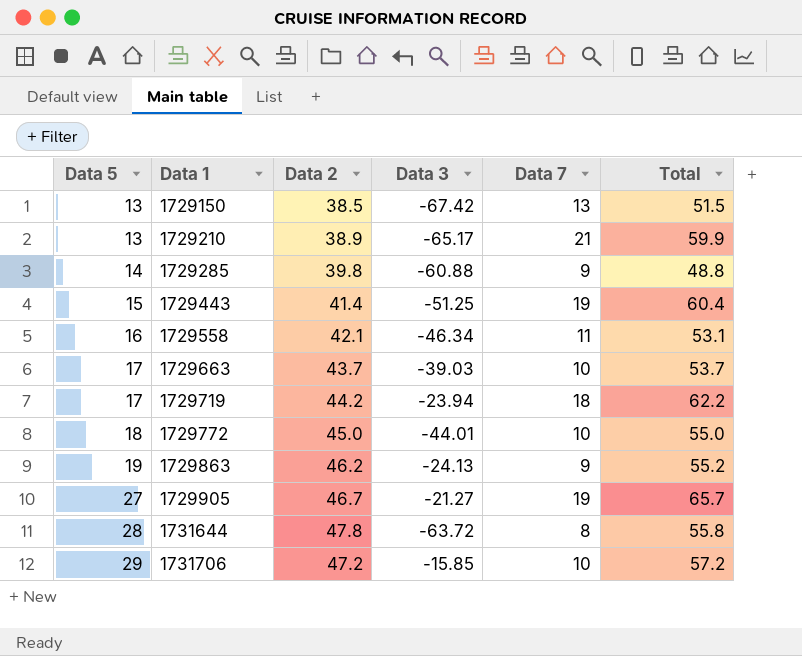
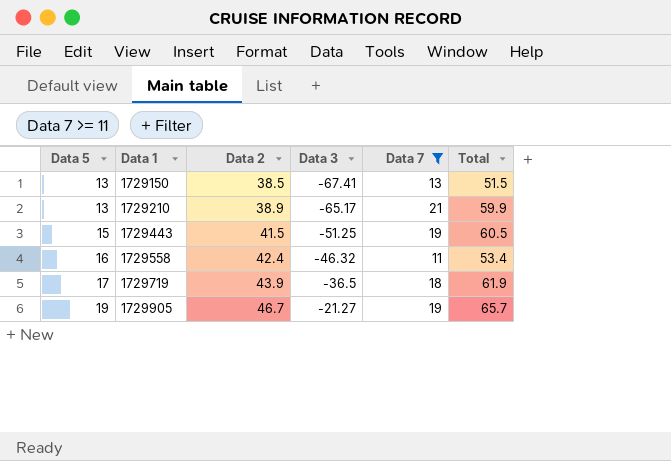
filter: none -> Data 7 >= 11
1729150 | Data 3: -67.42 -> -67.41
1729443 | Data 2: 41.4 -> 41.5
1729443 | Total: 60.4 -> 60.5
1729558 | Data 2: 42.1 -> 42.4
1729558 | Data 3: -46.34 -> -46.32
1729558 | Total: 53.1 -> 53.4
1729719 | Data 2: 44.2 -> 43.9
1729719 | Data 3: -23.94 -> -36.5
1729719 | Total: 62.2 -> 61.9
1729905 | Data 5: 27 -> 19

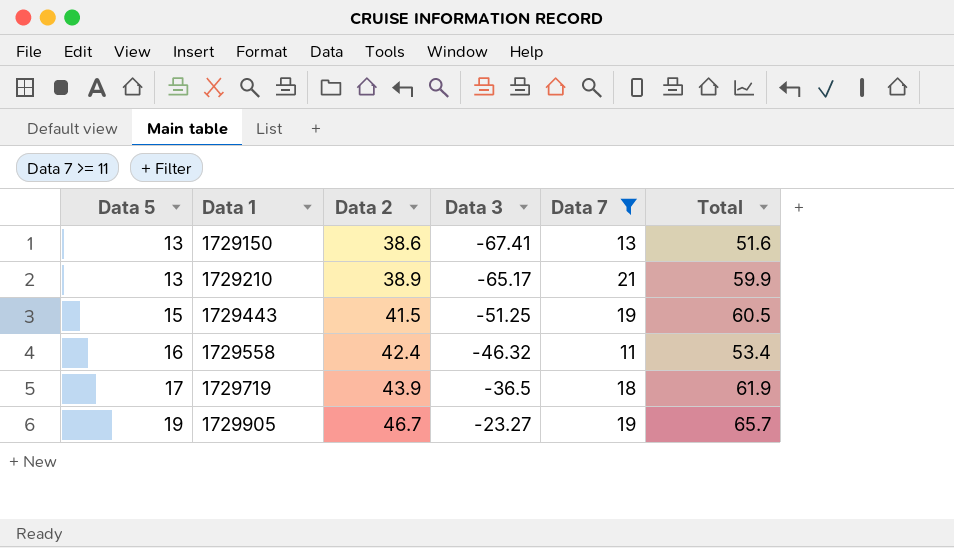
1729150 | Data 2: 38.5 -> 38.6
1729150 | Total: 51.5 -> 51.6
1729905 | Data 3: -21.27 -> -23.27

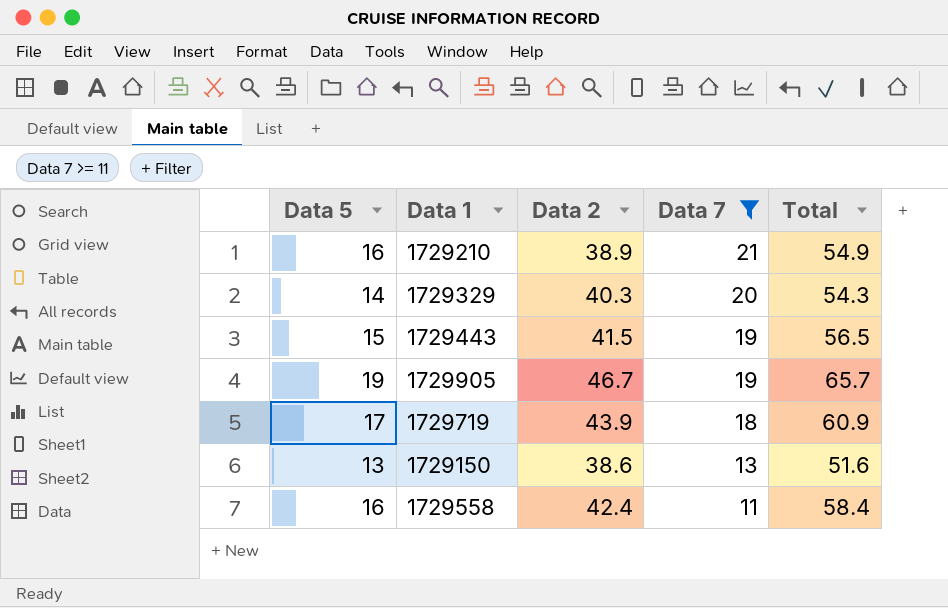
row order: Data 5 ascending -> Data 7 descending
column Data 3 | position: 4 -> none
column Total | formula: [Data 2] + [Data 7] -> [Data 5] + [Data 2]
1729210 | Data 5: 13 -> 16
row 1729329: none -> 14 | 40.3 | 20 | 54.3

